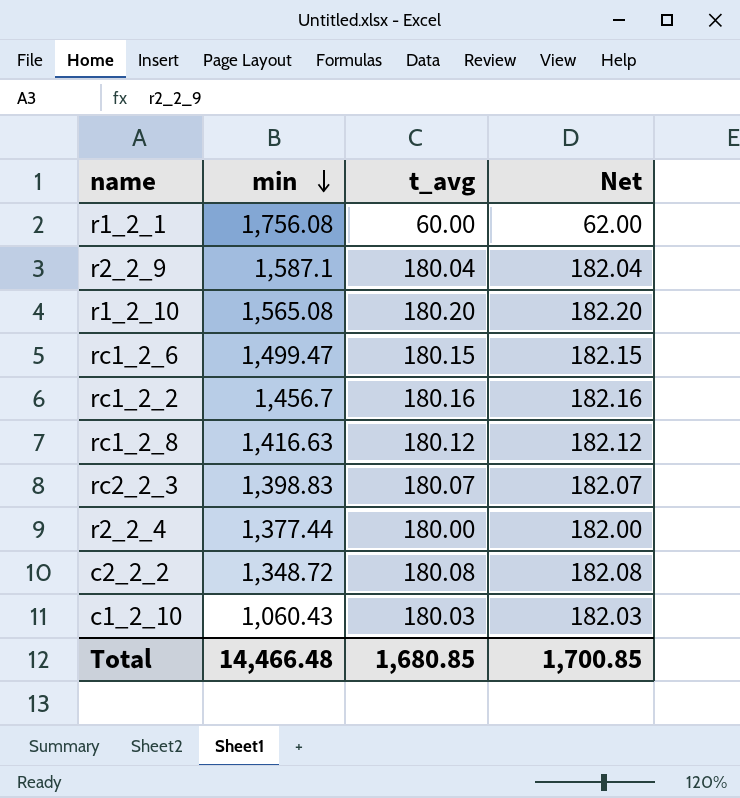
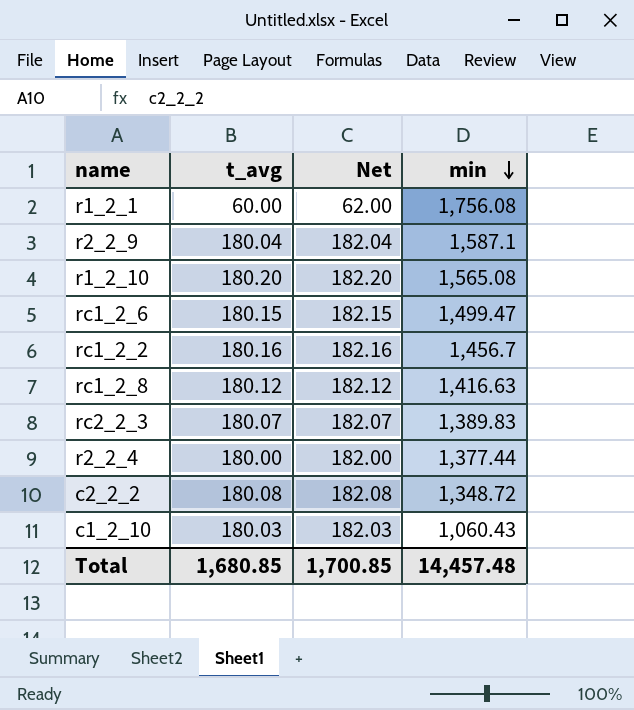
column min | position: 2 -> 4
rc2_2_3 | min: 1,398.83 -> 1,389.83
Total | min: 14,466.48 -> 14,457.48

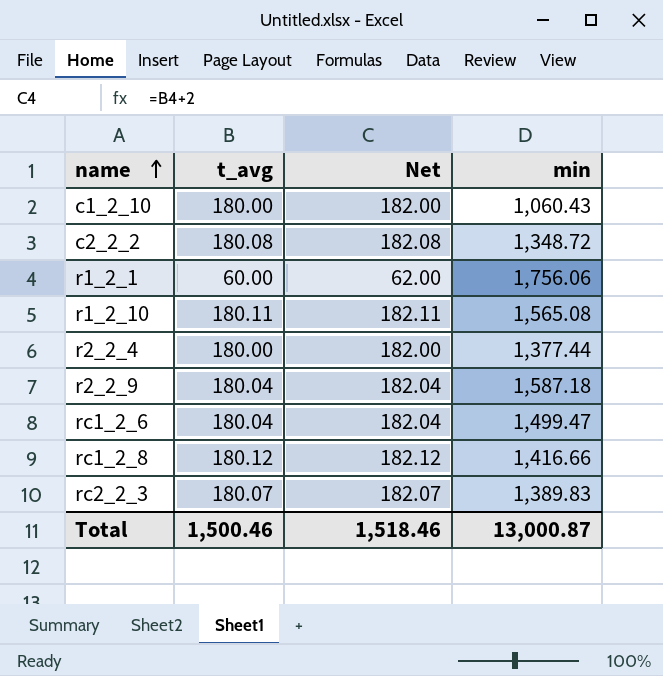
row order: min descending -> name ascending
row rc1_2_2: 180.16 | 182.16 | 1,456.7 -> none
c1_2_10 | t_avg: 180.03 -> 180.00
c1_2_10 | Net: 182.03 -> 182.00
r1_2_1 | min: 1,756.08 -> 1,756.06
r1_2_10 | t_avg: 180.20 -> 180.11
r1_2_10 | Net: 182.20 -> 182.11
r2_2_9 | min: 1,587.1 -> 1,587.18
rc1_2_6 | t_avg: 180.15 -> 180.04
rc1_2_6 | Net: 182.15 -> 182.04
rc1_2_8 | min: 1,416.63 -> 1,416.66
Total | t_avg: 1,680.85 -> 1,500.46
Total | Net: 1,700.85 -> 1,518.46
Total | min: 14,457.48 -> 13,000.87

